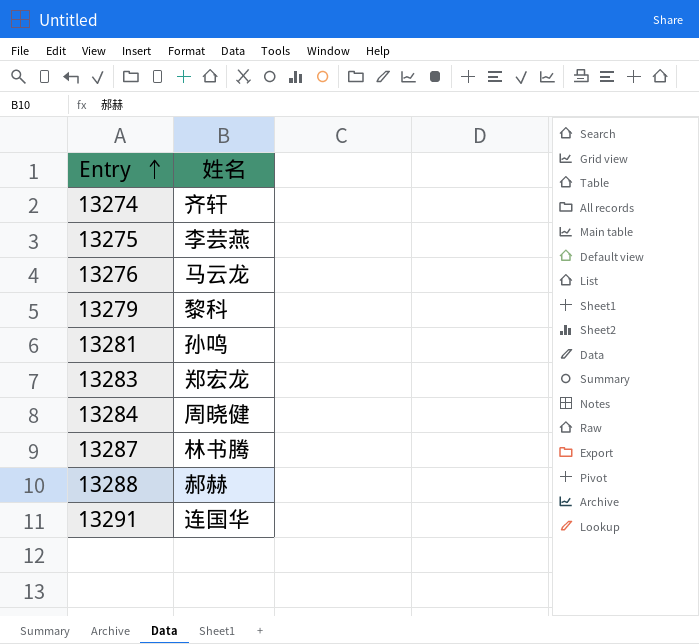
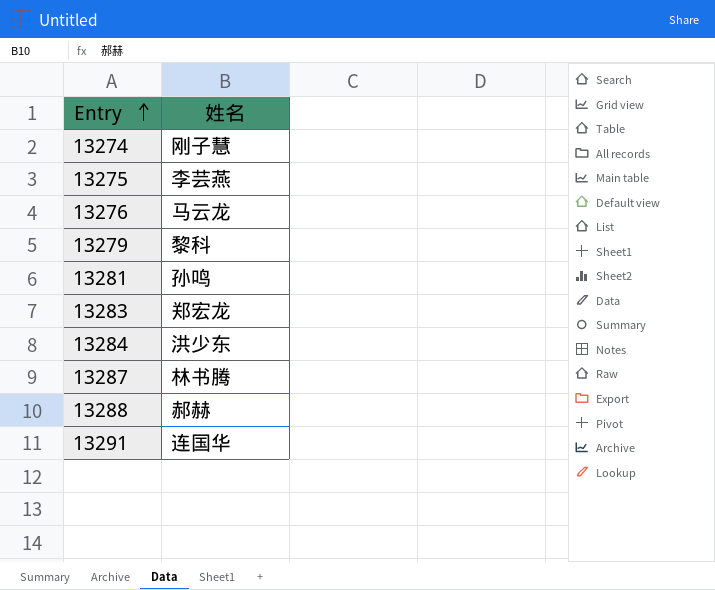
13274 | 姓名: 齐轩 -> 刚子慧
13284 | 姓名: 周晓健 -> 洪少东

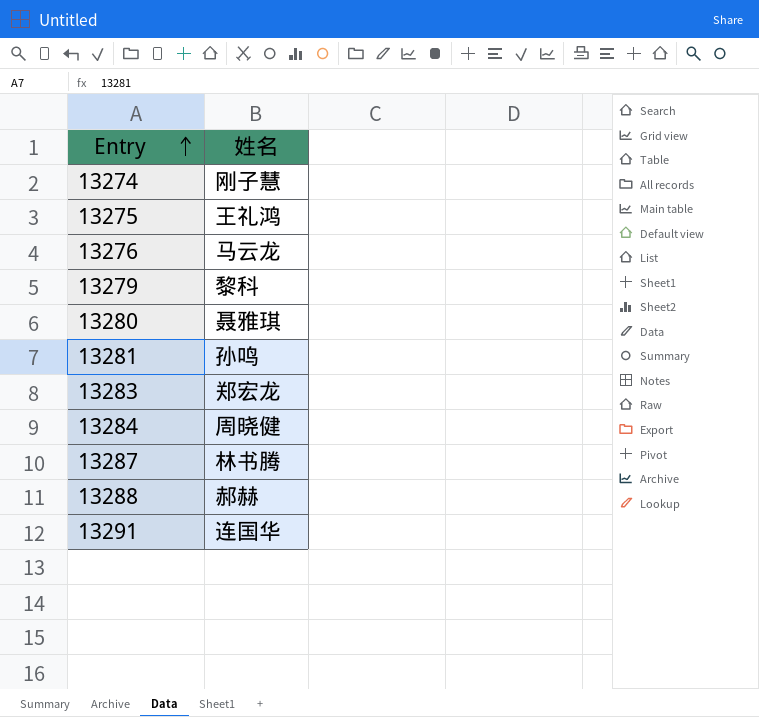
13275 | 姓名: 李芸燕 -> 王礼鸿
row 13280: none -> 聂雅琪
13284 | 姓名: 洪少东 -> 周晓健

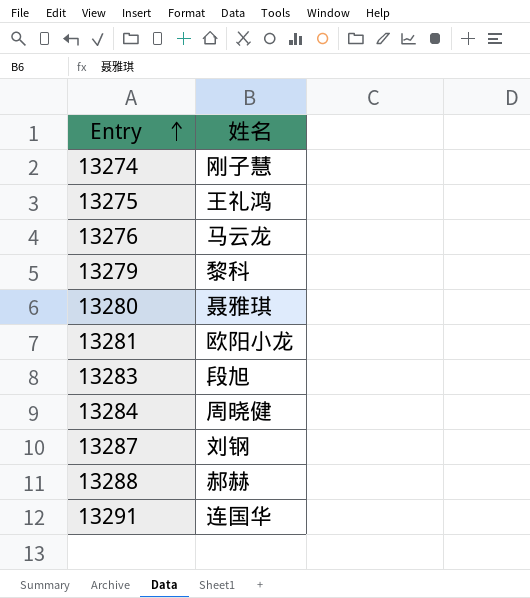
13281 | 姓名: 孙鸣 -> 欧阳小龙
13283 | 姓名: 郑宏龙 -> 段旭
13287 | 姓名: 林书腾 -> 刘钢

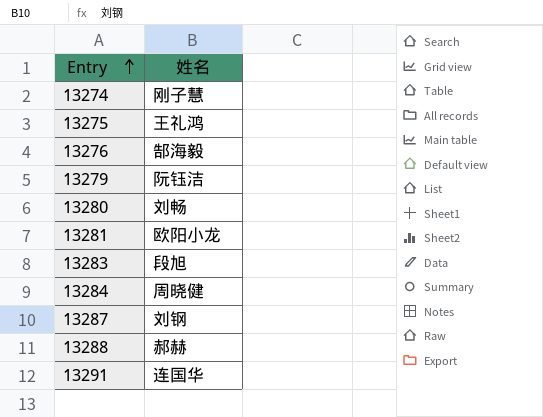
13276 | 姓名: 马云龙 -> 郜海毅
13279 | 姓名: 黎科 -> 阮钰洁
13280 | 姓名: 聂雅琪 -> 刘畅

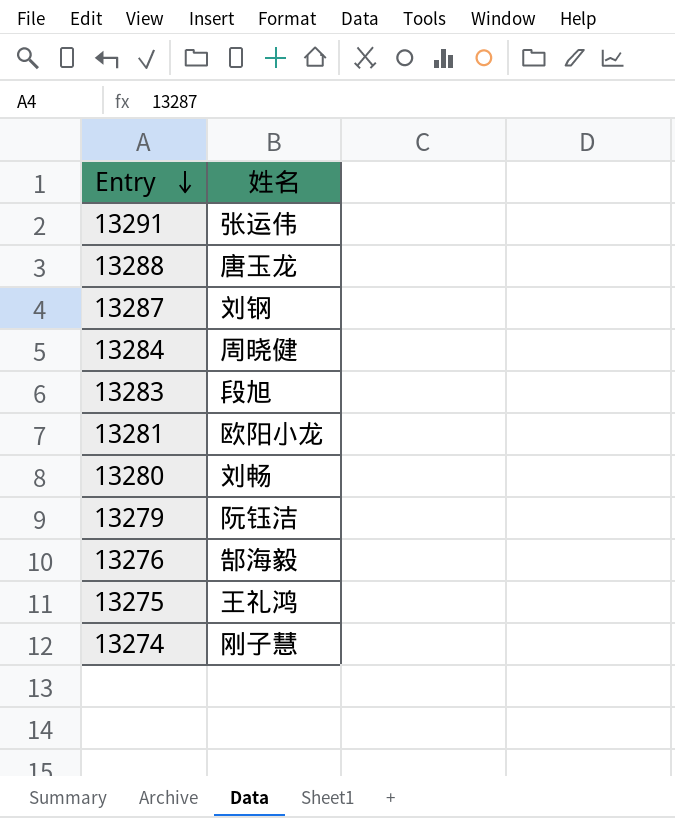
row order: Entry ascending -> Entry descending
13291 | 姓名: 连国华 -> 张运伟
13288 | 姓名: 郝赫 -> 唐玉龙

